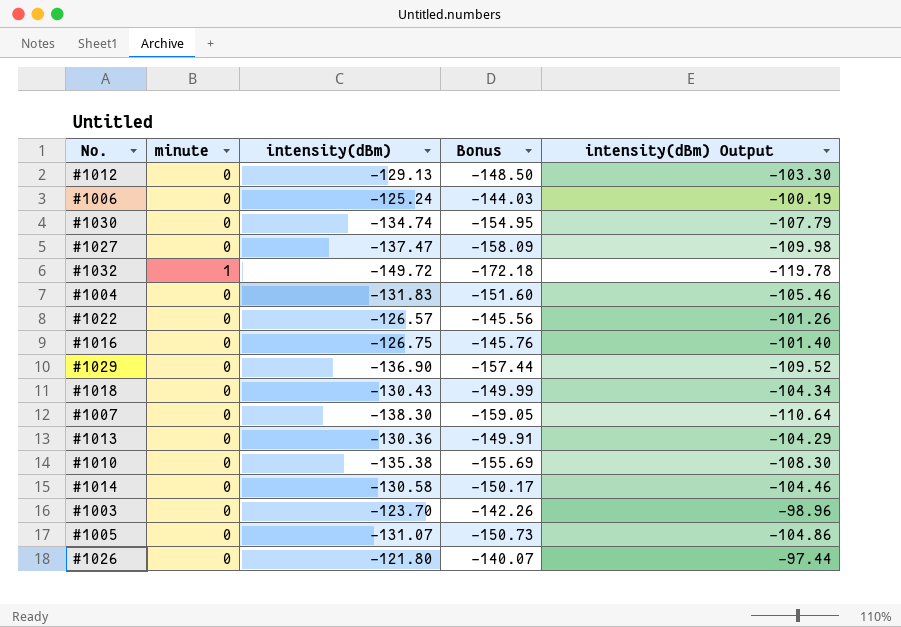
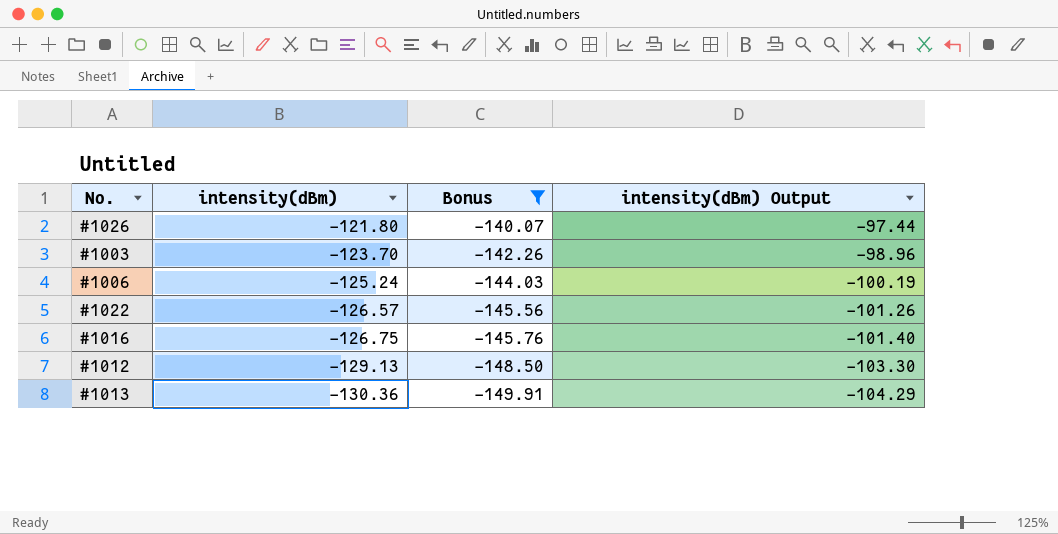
filter: none -> Bonus >= -149.91
row order: none -> intensity(dBm) descending
column minute | position: 2 -> none

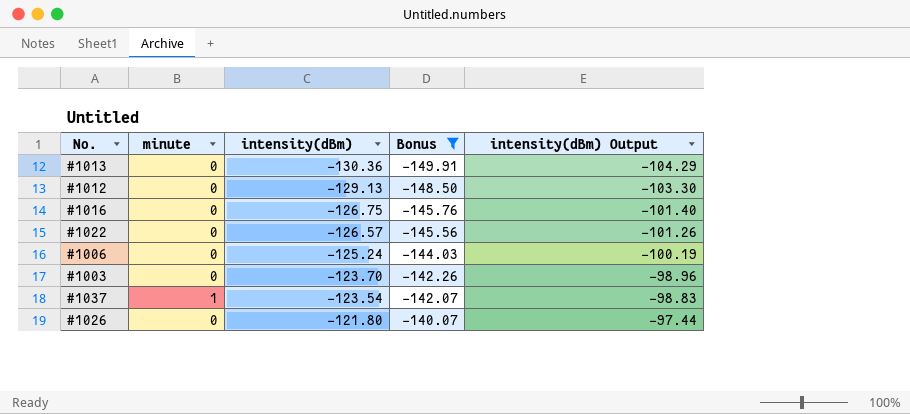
row order: intensity(dBm) descending -> intensity(dBm) ascending
column minute | position: none -> 2
row #1037: none -> 1 | -123.54 | -142.07 | -98.83

